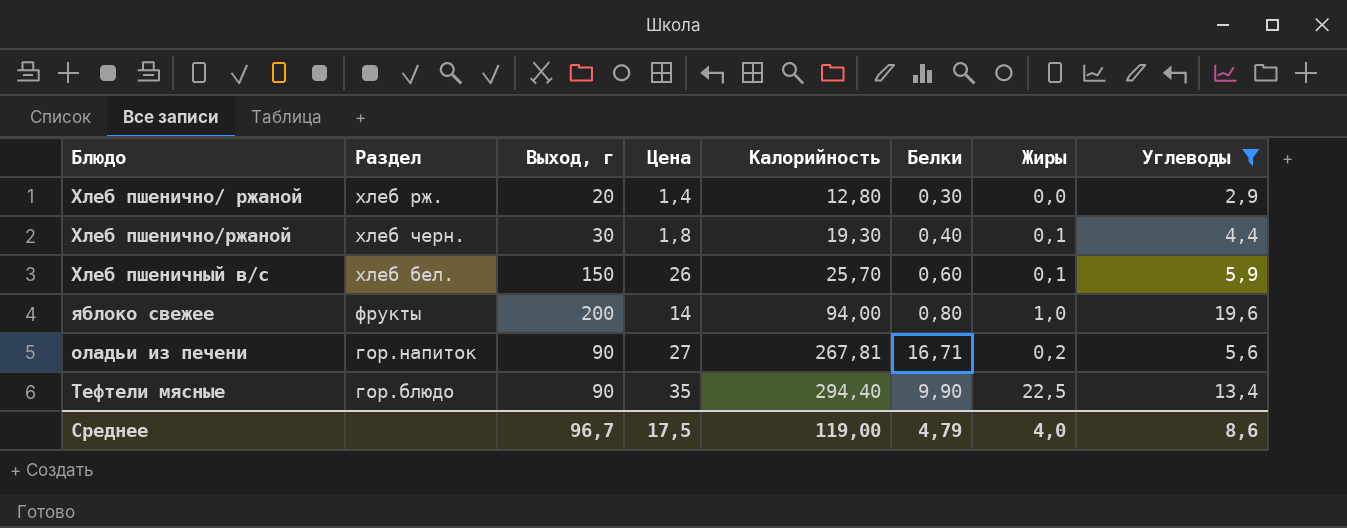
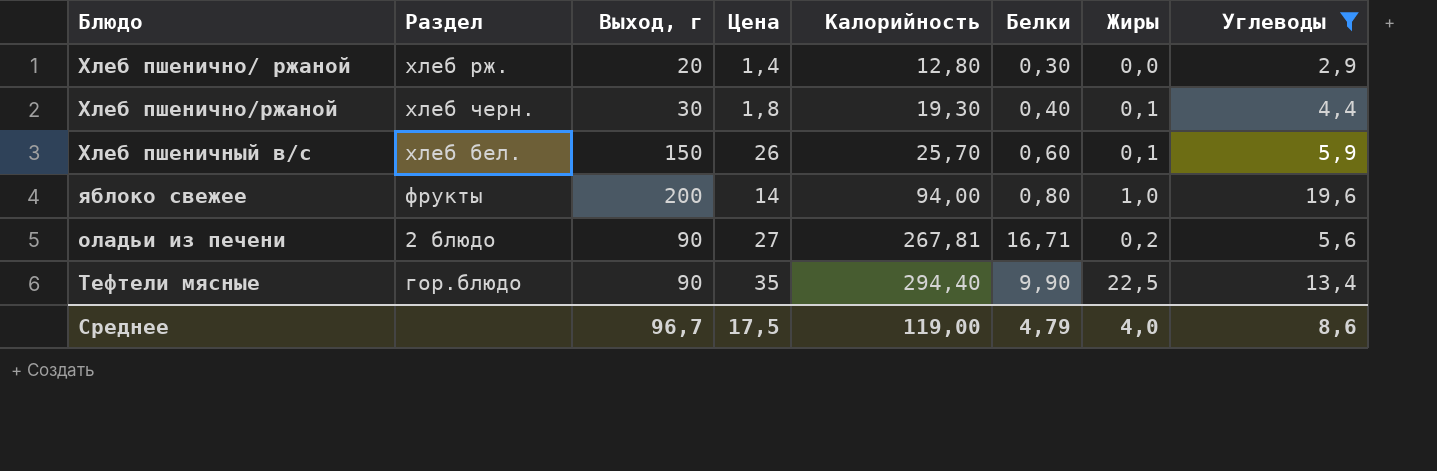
оладьи из печени | Раздел: гор.напиток -> 2 блюдо

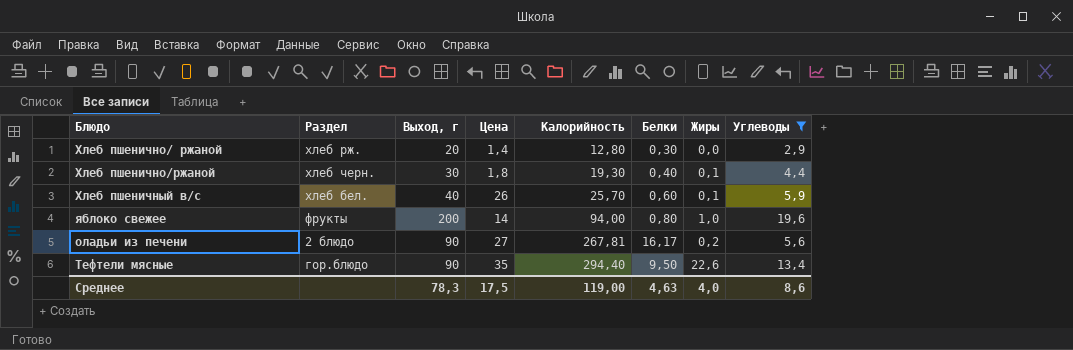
Хлеб пшеничный в/с | Выход, г: 150 -> 40
оладьи из печени | Белки: 16,71 -> 16,17
Тефтели мясные | Белки: 9,90 -> 9,50
Тефтели мясные | Жиры: 22,5 -> 22,6
Среднее | Выход, г: 96,7 -> 78,3
Среднее | Белки: 4,79 -> 4,63

